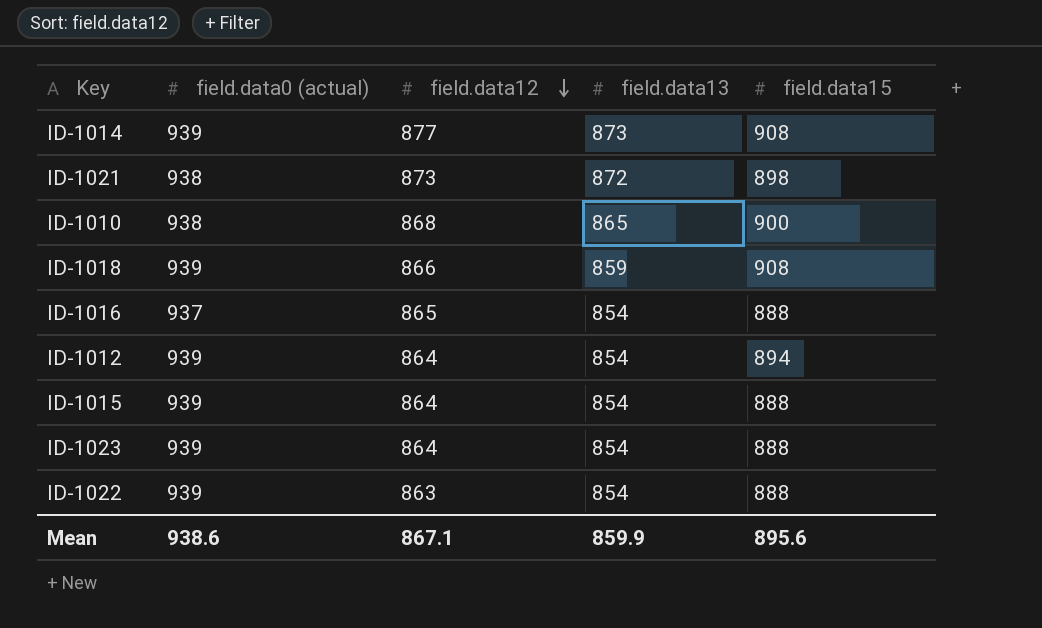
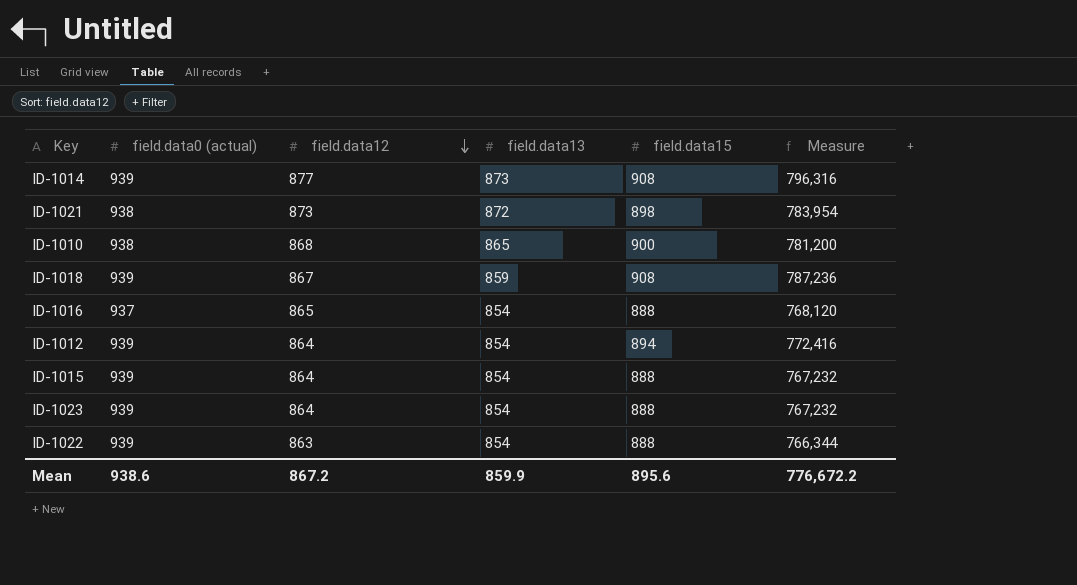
column Measure | formula: none -> [field.data12] * [field.data15]
ID-1018 | field.data12: 866 -> 867
Mean | field.data12: 867.1 -> 867.2

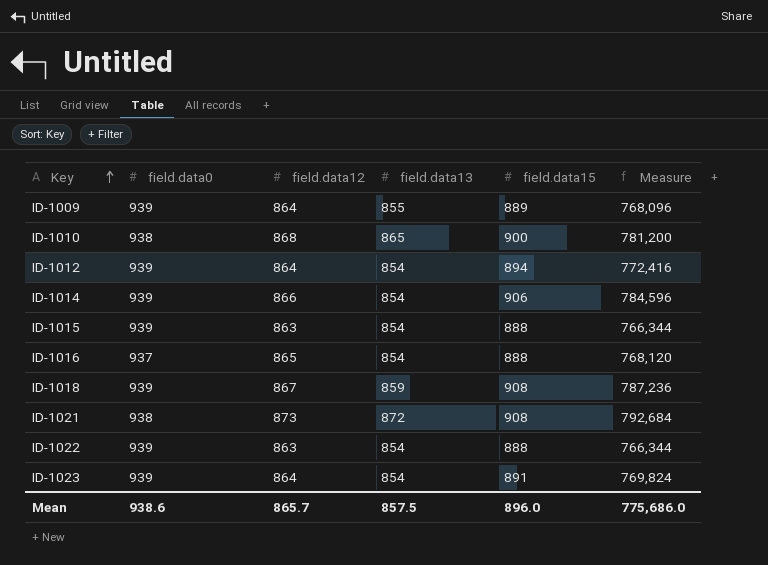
row order: field.data12 descending -> Key ascending
column name: field.data0 (actual) -> field.data0
row ID-1009: none -> 939 | 864 | 855 | 889 | 768,096
ID-1014 | field.data12: 877 -> 866
ID-1014 | field.data13: 873 -> 854
ID-1014 | field.data15: 908 -> 906
ID-1014 | Measure: 796,316 -> 784,596
ID-1015 | field.data12: 864 -> 863
ID-1015 | Measure: 767,232 -> 766,344
ID-1021 | field.data15: 898 -> 908
ID-1021 | Measure: 783,954 -> 792,684
ID-1023 | field.data15: 888 -> 891
ID-1023 | Measure: 767,232 -> 769,824
Mean | field.data12: 867.2 -> 865.7
Mean | field.data13: 859.9 -> 857.5
Mean | field.data15: 895.6 -> 896.0
Mean | Measure: 776,672.2 -> 775,686.0

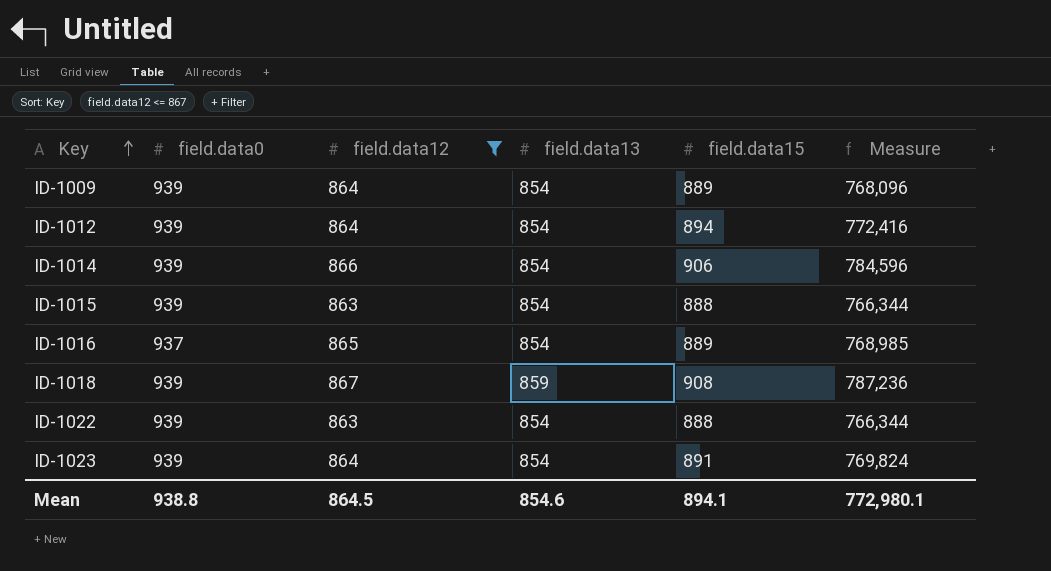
filter: none -> field.data12 <= 867
ID-1009 | field.data13: 855 -> 854
ID-1016 | field.data15: 888 -> 889
ID-1016 | Measure: 768,120 -> 768,985
Mean | field.data0: 938.6 -> 938.8
Mean | field.data12: 865.7 -> 864.5
Mean | field.data13: 857.5 -> 854.6
Mean | field.data15: 896.0 -> 894.1
Mean | Measure: 775,686.0 -> 772,980.1

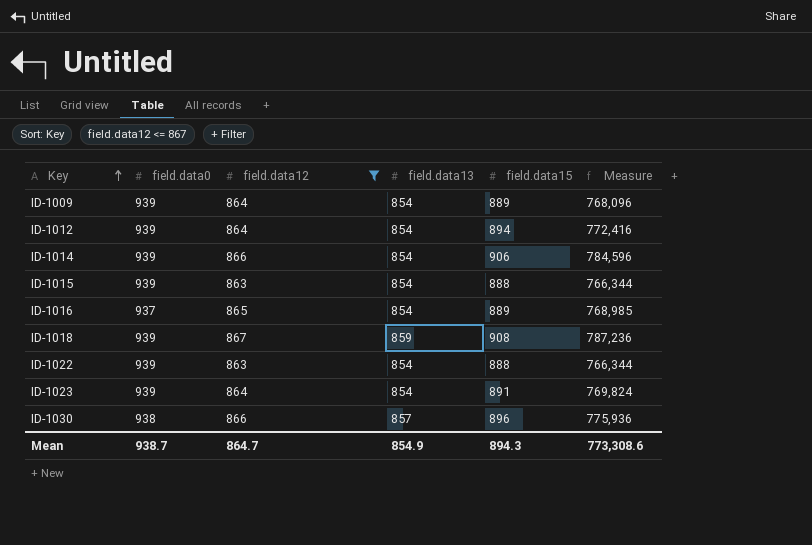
row ID-1030: none -> 938 | 866 | 857 | 896 | 775,936
Mean | field.data0: 938.8 -> 938.7
Mean | field.data12: 864.5 -> 864.7
Mean | field.data13: 854.6 -> 854.9
Mean | field.data15: 894.1 -> 894.3
Mean | Measure: 772,980.1 -> 773,308.6

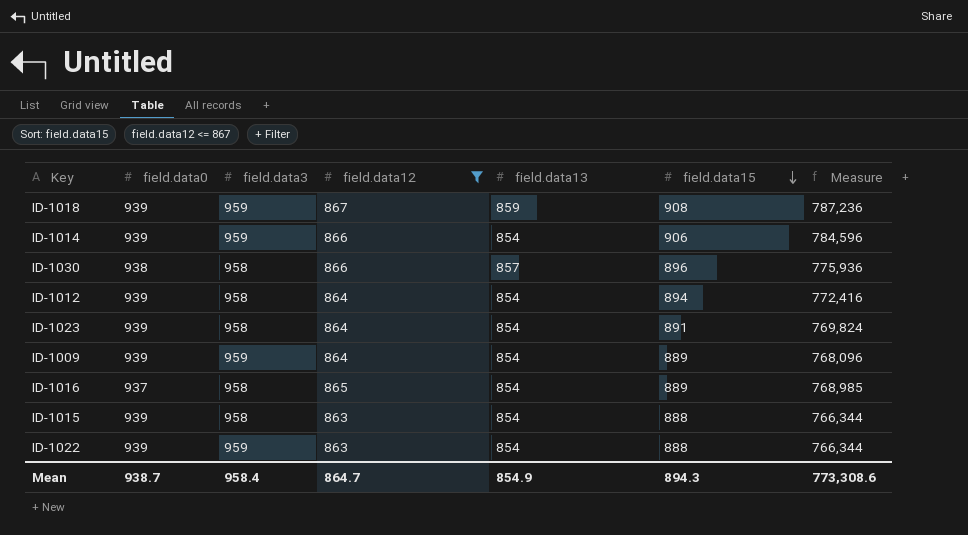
row order: Key ascending -> field.data15 descending
column field.data3 | position: none -> 3

